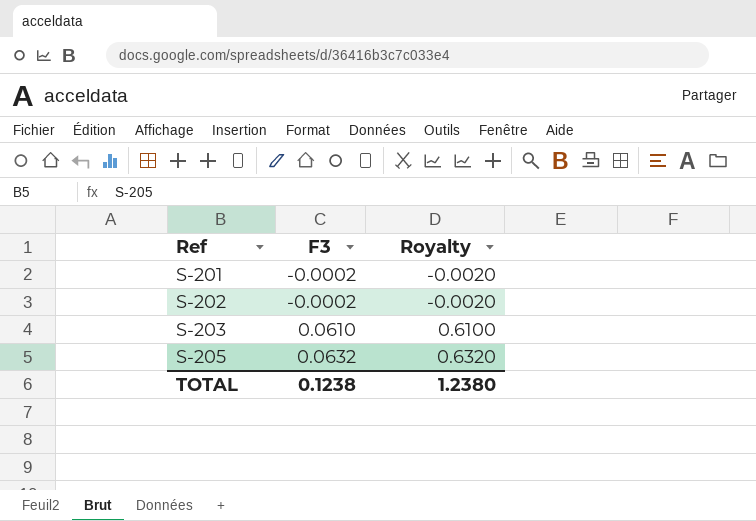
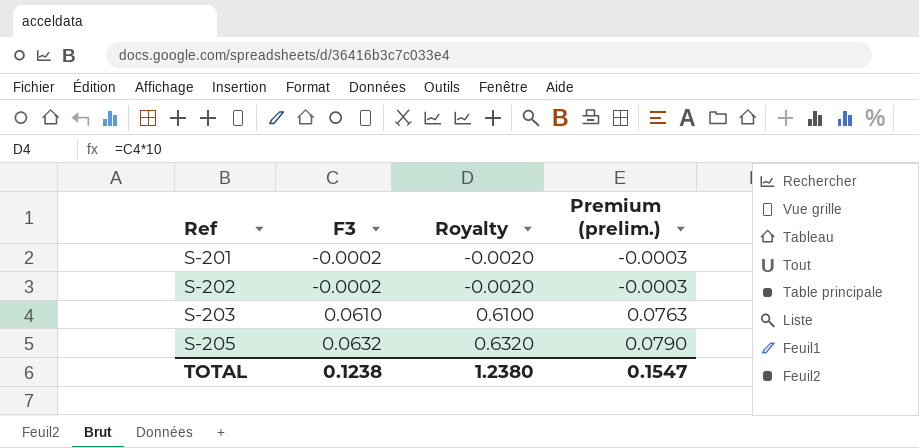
column Premium (prelim.) | formula: none -> [F3] * 1.25

